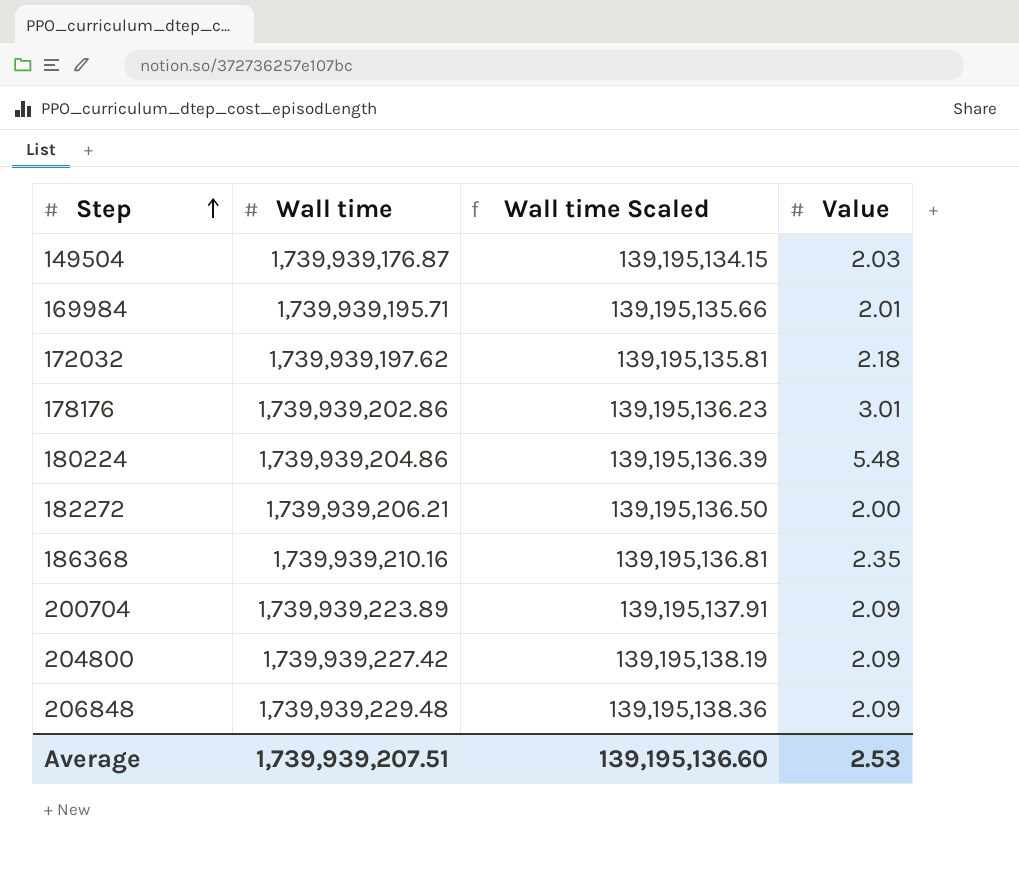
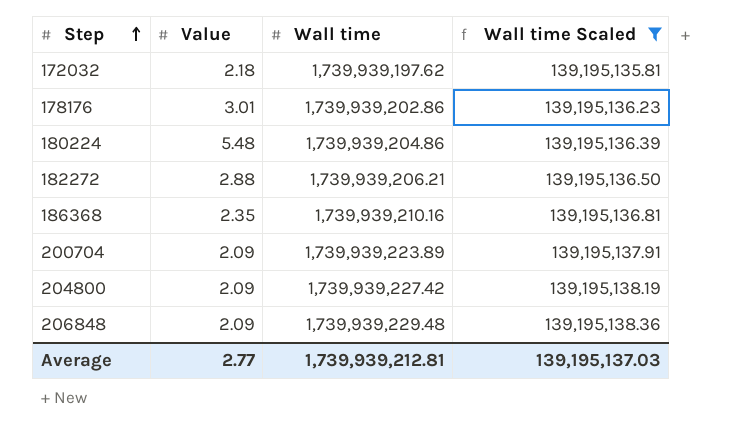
filter: none -> Wall time Scaled >= 139,195,135.81
column Value | position: 4 -> 2
182272 | Value: 2.00 -> 2.88
Average | Value: 2.53 -> 2.77
Average | Wall time: 1,739,939,207.51 -> 1,739,939,212.81
Average | Wall time Scaled: 139,195,136.60 -> 139,195,137.03

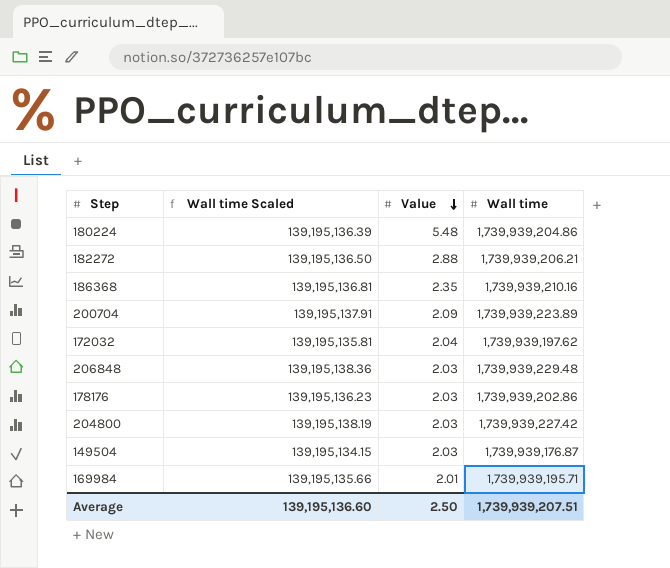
filter: Wall time Scaled >= 139,195,135.81 -> none
row order: Step ascending -> Value descending
column Wall time Scaled | position: 4 -> 2
172032 | Value: 2.18 -> 2.04
206848 | Value: 2.09 -> 2.03
178176 | Value: 3.01 -> 2.03
204800 | Value: 2.09 -> 2.03
Average | Wall time Scaled: 139,195,137.03 -> 139,195,136.60
Average | Value: 2.77 -> 2.50
Average | Wall time: 1,739,939,212.81 -> 1,739,939,207.51

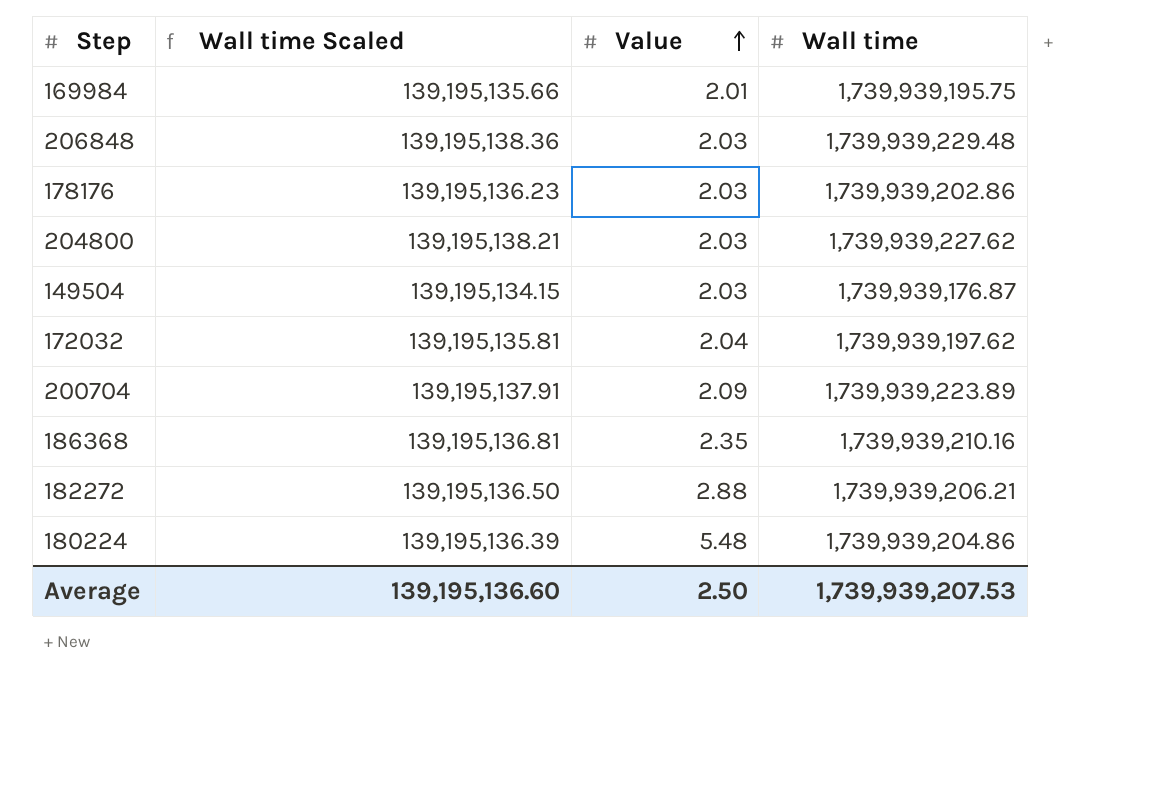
row order: Value descending -> Value ascending
169984 | Wall time: 1,739,939,195.71 -> 1,739,939,195.75
204800 | Wall time Scaled: 139,195,138.19 -> 139,195,138.21
204800 | Wall time: 1,739,939,227.42 -> 1,739,939,227.62
Average | Wall time: 1,739,939,207.51 -> 1,739,939,207.53

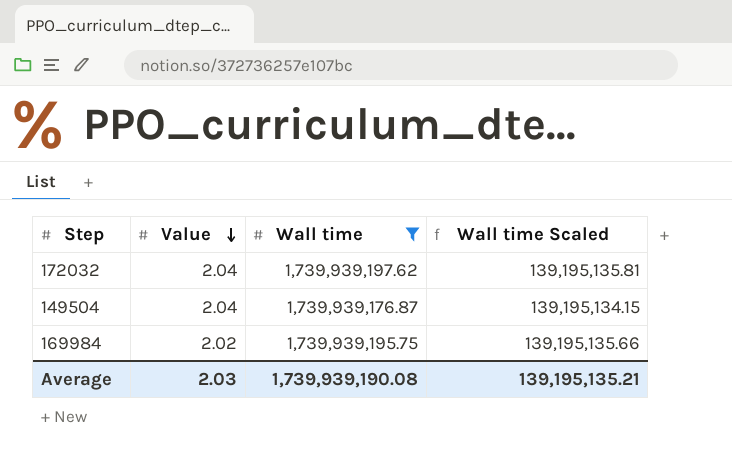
filter: none -> Wall time <= 1,739,939,197.62
row order: Value ascending -> Value descending
column Wall time Scaled | position: 2 -> 4
149504 | Value: 2.03 -> 2.04
169984 | Value: 2.01 -> 2.02
Average | Value: 2.50 -> 2.03
Average | Wall time: 1,739,939,207.53 -> 1,739,939,190.08
Average | Wall time Scaled: 139,195,136.60 -> 139,195,135.21

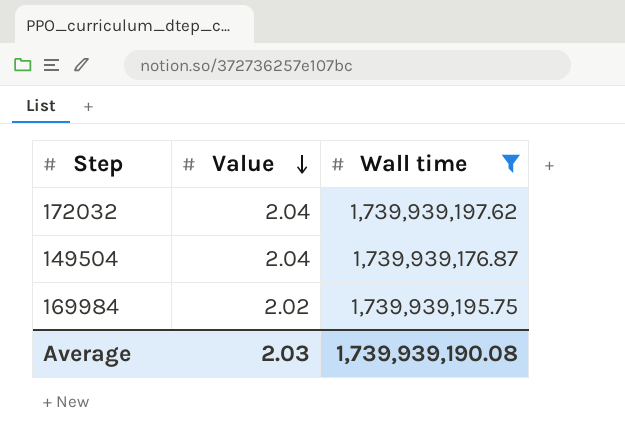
column Wall time Scaled | formula: [Wall time] * 0.08 -> none

